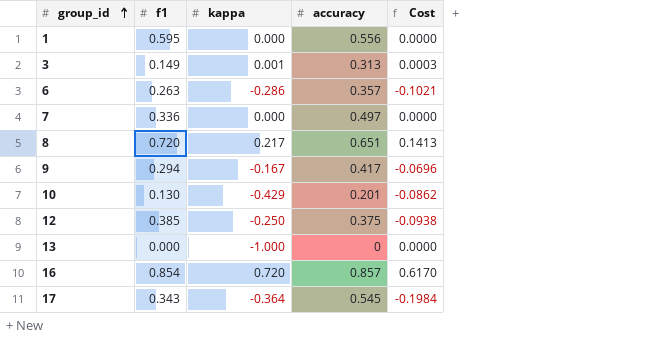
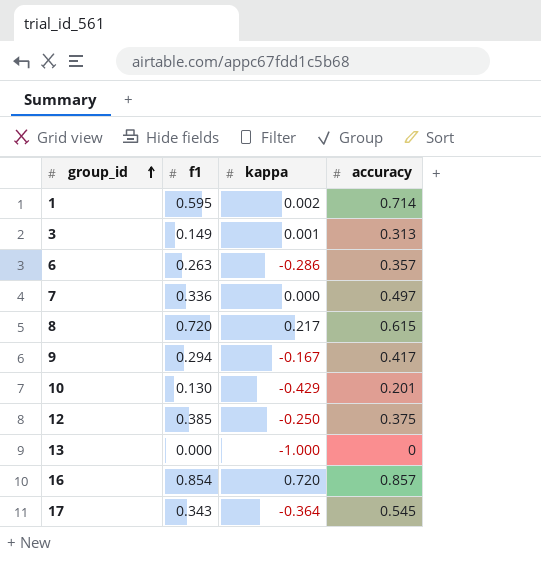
column Cost | formula: [kappa] * [accuracy] -> none
1 | kappa: 0.000 -> 0.002
1 | accuracy: 0.556 -> 0.714
8 | accuracy: 0.651 -> 0.615

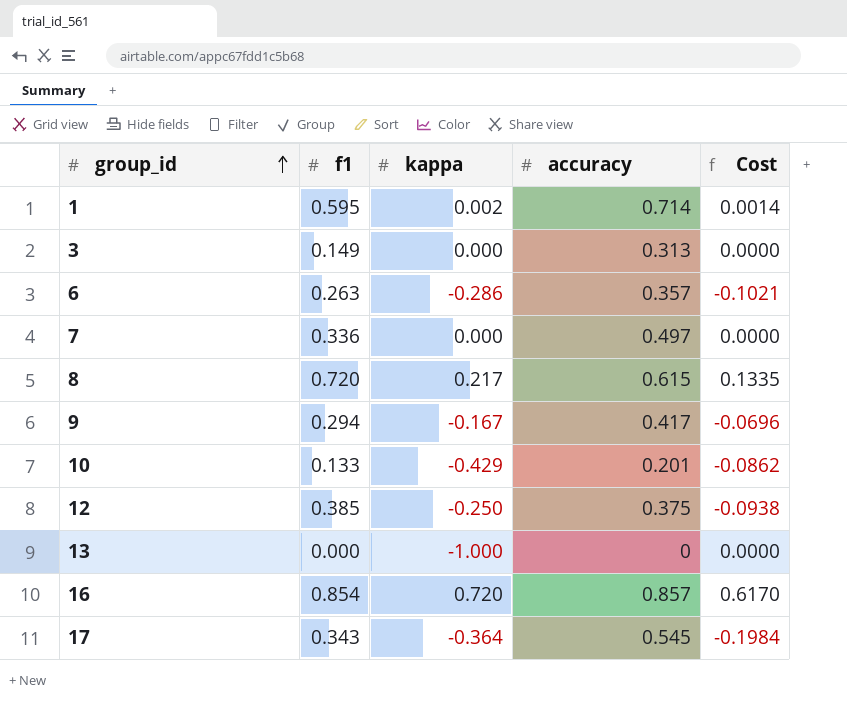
column Cost | formula: none -> [kappa] * [accuracy]
3 | kappa: 0.001 -> 0.000
10 | f1: 0.130 -> 0.133

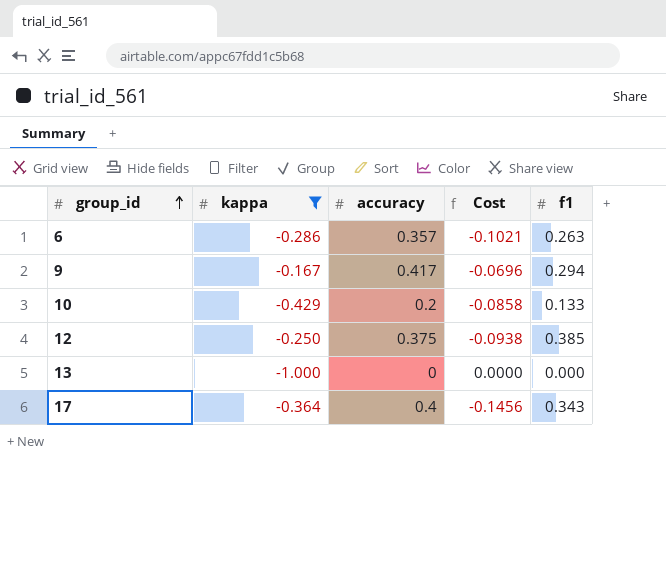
filter: none -> kappa <= -0.167
column f1 | position: 2 -> 5
10 | accuracy: 0.201 -> 0.2
10 | Cost: -0.0862 -> -0.0858
17 | accuracy: 0.545 -> 0.4
17 | Cost: -0.1984 -> -0.1456

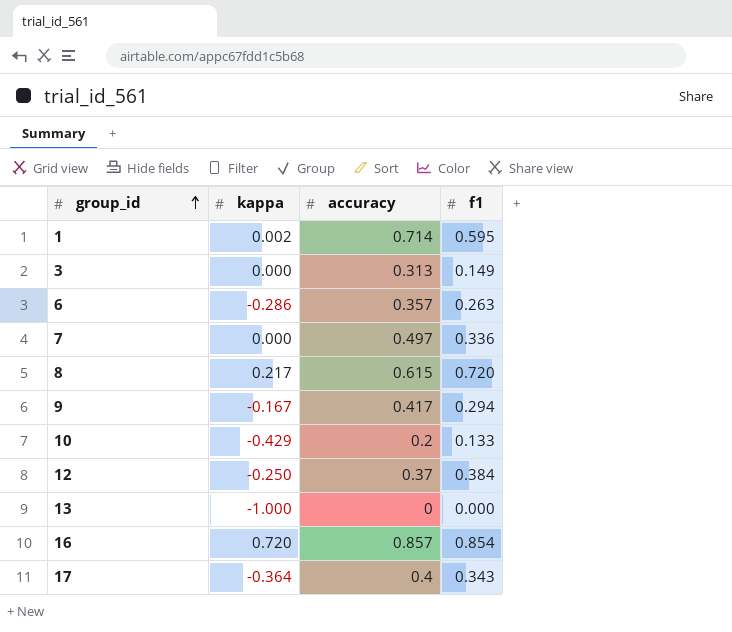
filter: kappa <= -0.167 -> none
column Cost | formula: [kappa] * [accuracy] -> none
12 | accuracy: 0.375 -> 0.37
12 | f1: 0.385 -> 0.384

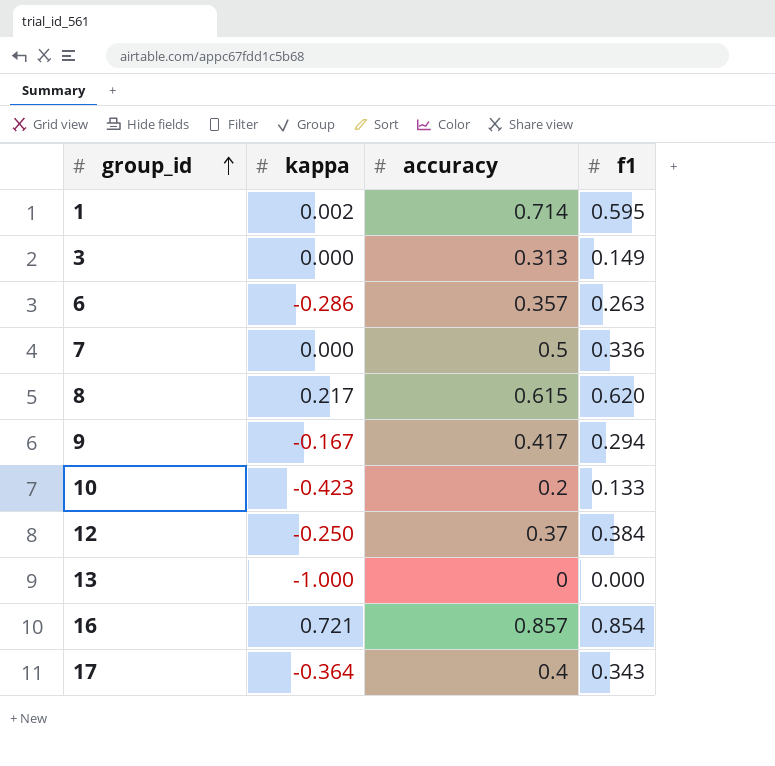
7 | accuracy: 0.497 -> 0.5
8 | f1: 0.720 -> 0.620
10 | kappa: -0.429 -> -0.423
16 | kappa: 0.720 -> 0.721

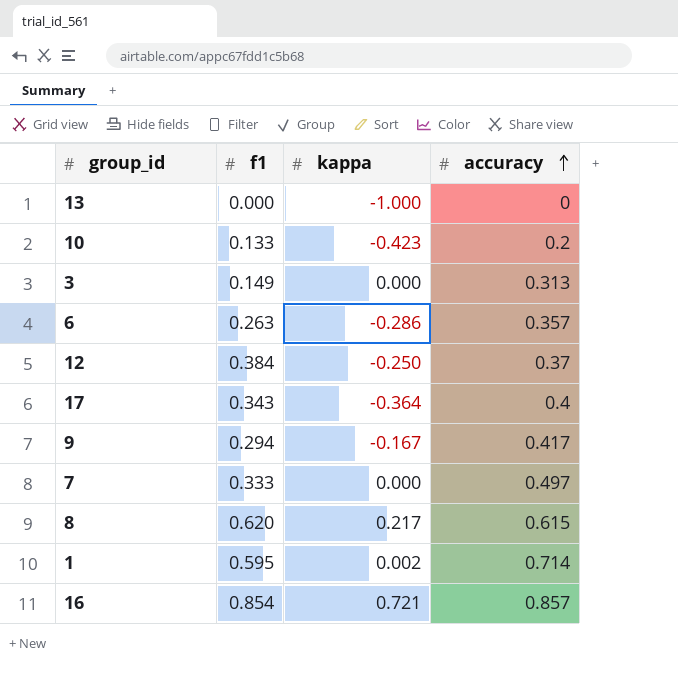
row order: group_id ascending -> accuracy ascending
column f1 | position: 4 -> 2
7 | f1: 0.336 -> 0.333
7 | accuracy: 0.5 -> 0.497

